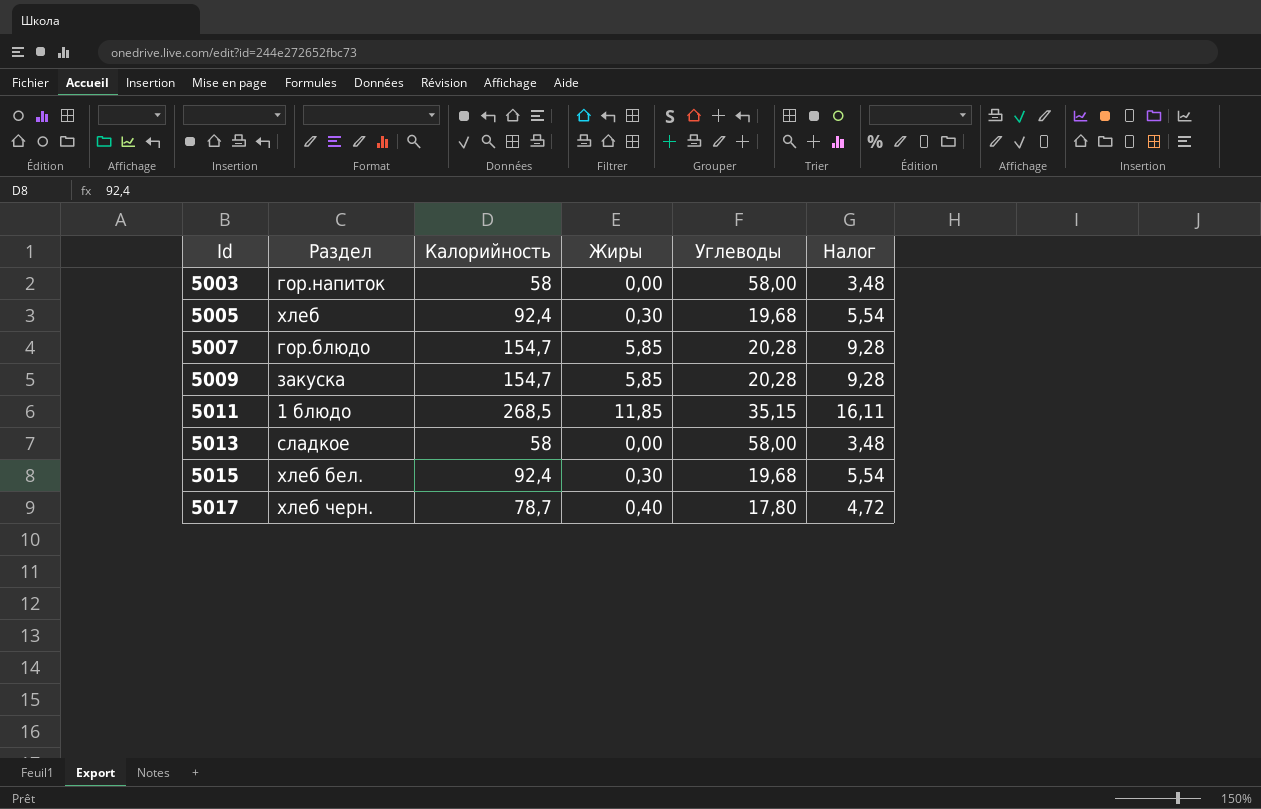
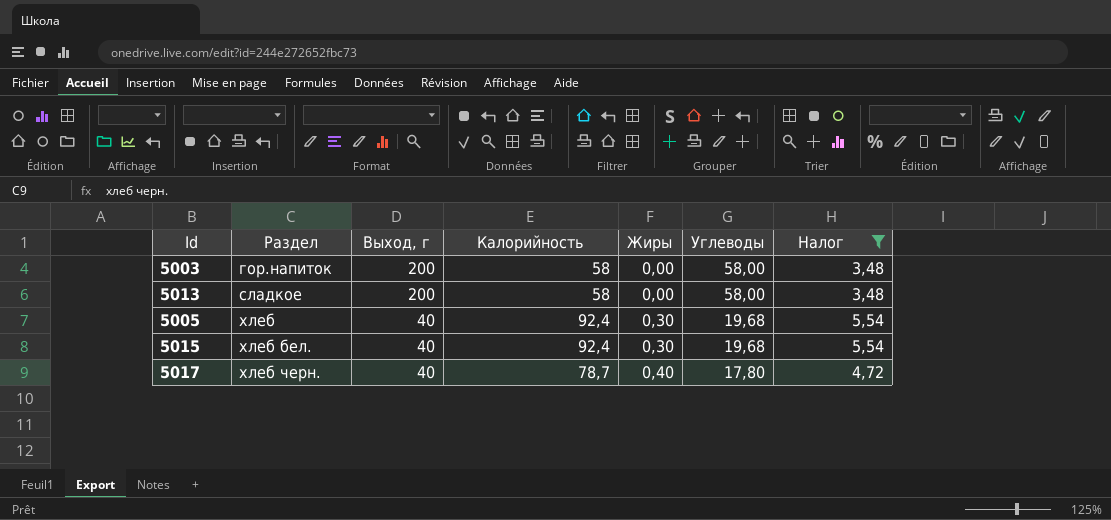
filter: none -> Налог <= 5,54
row order: Id ascending -> Раздел ascending
column Выход, г | position: none -> 3

